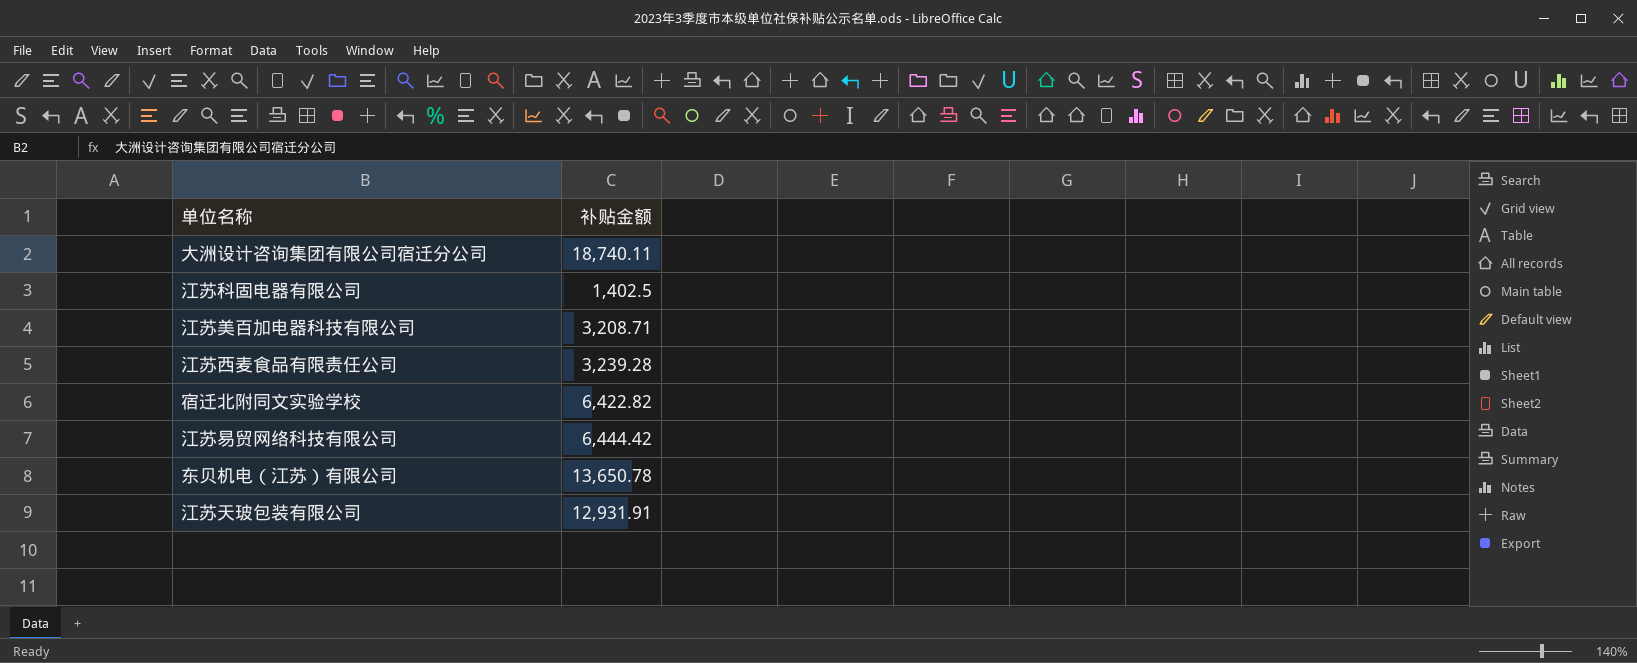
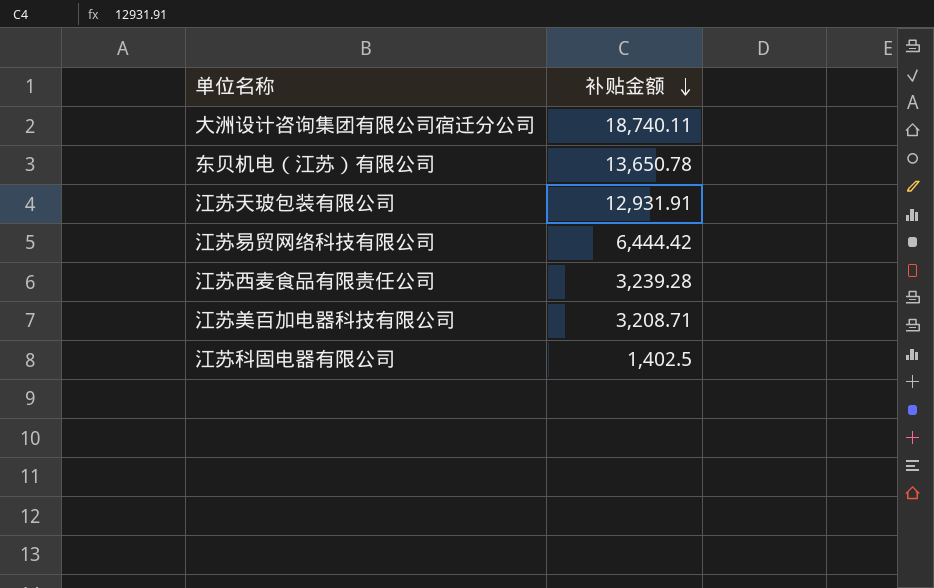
row order: none -> 补贴金额 descending
row 宿迁北附同文实验学校: 6,422.82 -> none

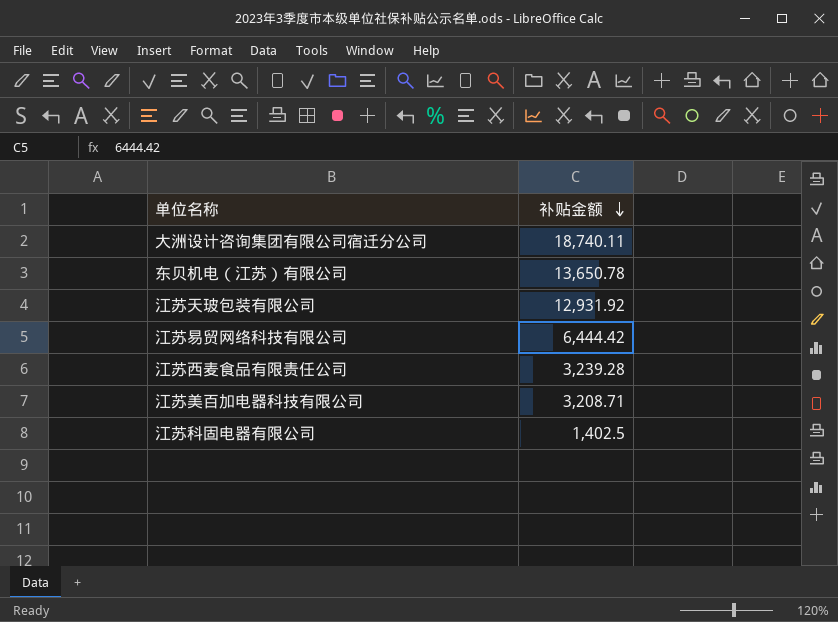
江苏天玻包装有限公司 | 补贴金额: 12,931.91 -> 12,931.92

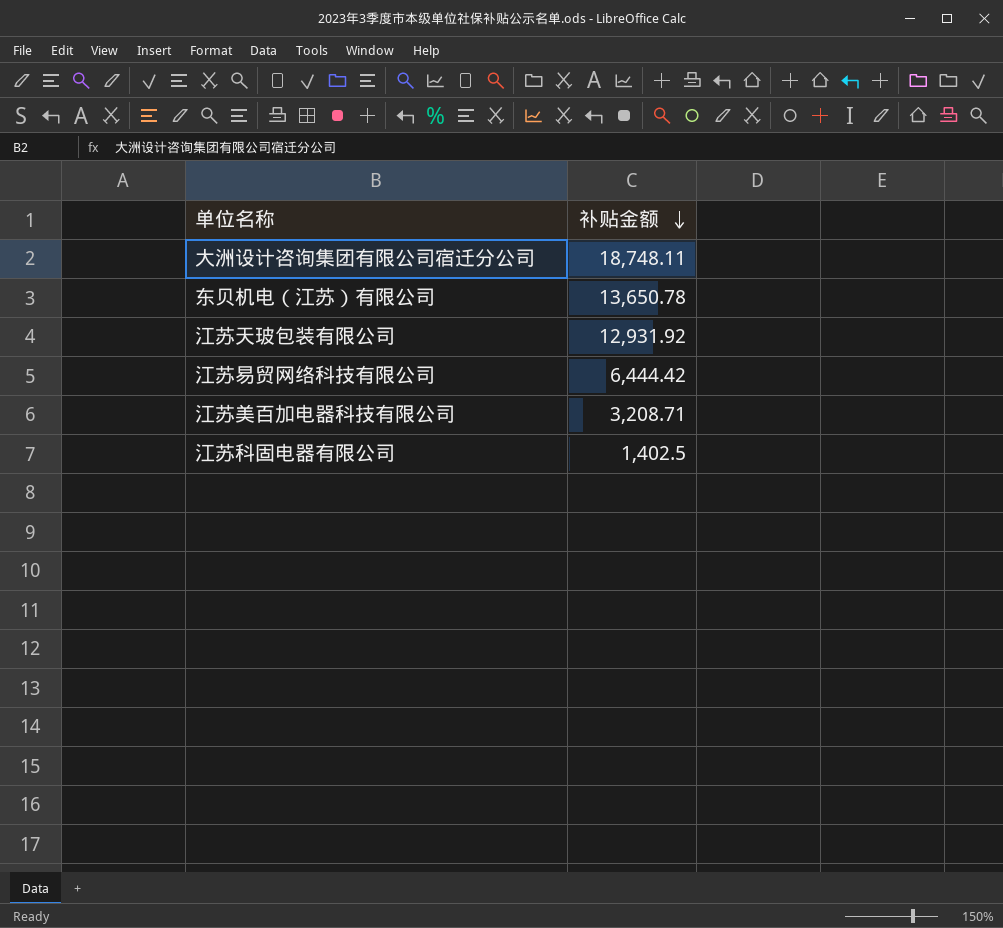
row 江苏西麦食品有限责任公司: 3,239.28 -> none
大洲设计咨询集团有限公司宿迁分公司 | 补贴金额: 18,740.11 -> 18,748.11

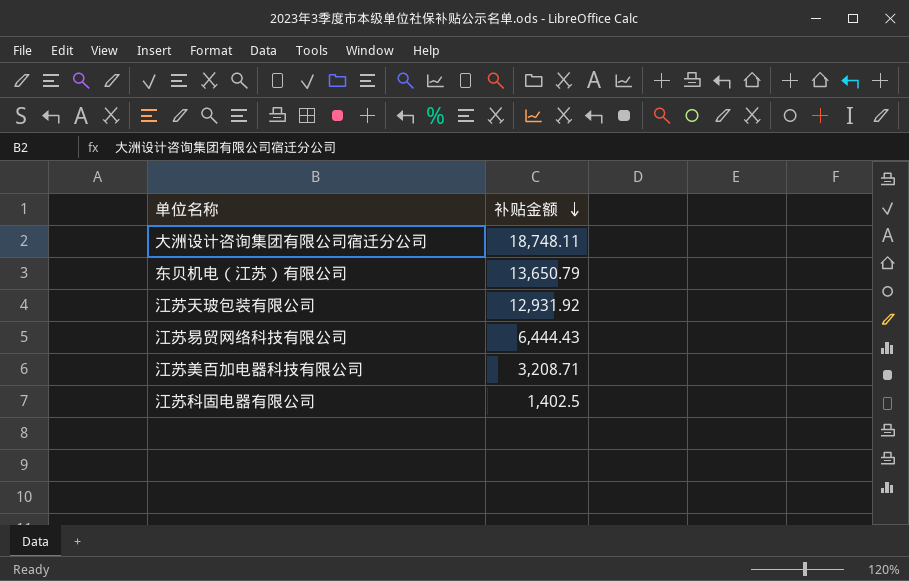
东贝机电（江苏）有限公司 | 补贴金额: 13,650.78 -> 13,650.79
江苏易贸网络科技有限公司 | 补贴金额: 6,444.42 -> 6,444.43

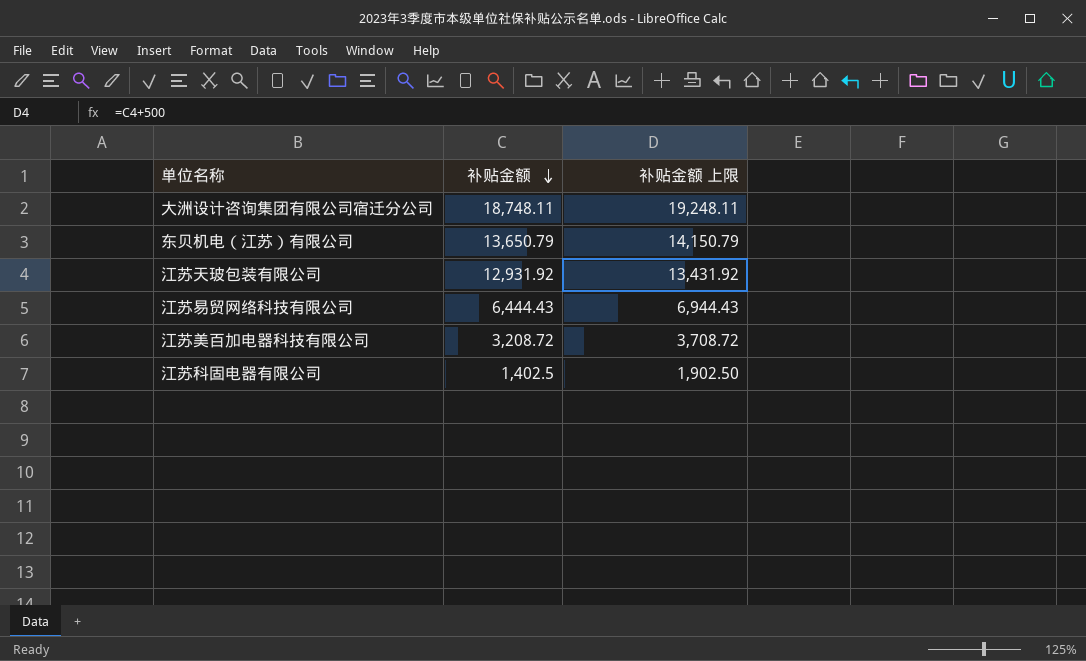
column 补贴金额 上限 | formula: none -> [补贴金额] + 500
江苏美百加电器科技有限公司 | 补贴金额: 3,208.71 -> 3,208.72

